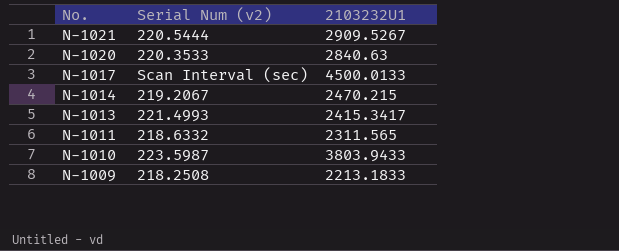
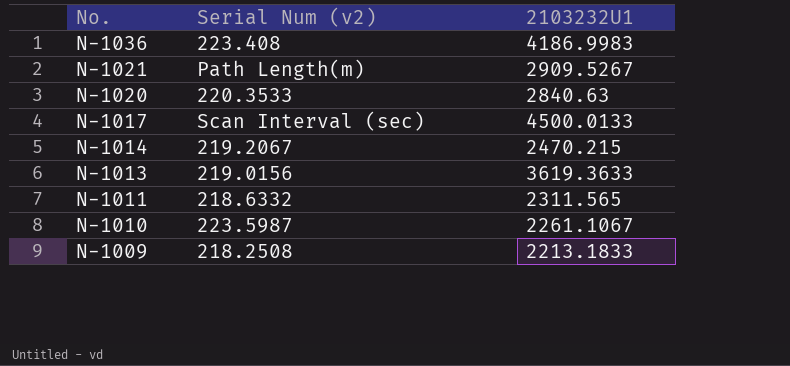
row N-1036: none -> 223.408 | 4186.9983
N-1021 | Serial Num (v2): 220.5444 -> Path Length(m)
N-1013 | Serial Num (v2): 221.4993 -> 219.0156
N-1013 | 2103232U1: 2415.3417 -> 3619.3633
N-1010 | 2103232U1: 3803.9433 -> 2261.1067

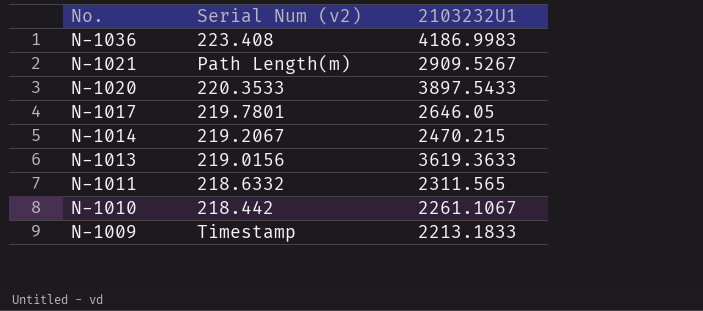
N-1020 | 2103232U1: 2840.63 -> 3897.5433
N-1017 | Serial Num (v2): Scan Interval (sec) -> 219.7801
N-1017 | 2103232U1: 4500.0133 -> 2646.05
N-1010 | Serial Num (v2): 223.5987 -> 218.442
N-1009 | Serial Num (v2): 218.2508 -> Timestamp

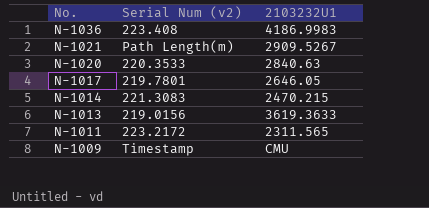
row N-1010: 218.442 | 2261.1067 -> none
N-1020 | 2103232U1: 3897.5433 -> 2840.63
N-1014 | Serial Num (v2): 219.2067 -> 221.3083
N-1011 | Serial Num (v2): 218.6332 -> 223.2172
N-1009 | 2103232U1: 2213.1833 -> CMU

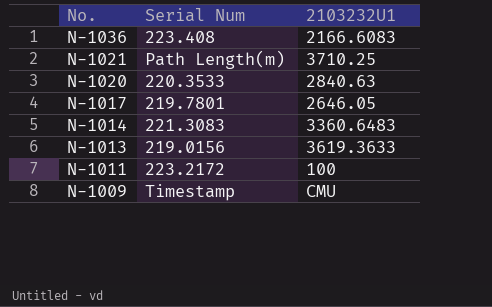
column name: Serial Num (v2) -> Serial Num
N-1036 | 2103232U1: 4186.9983 -> 2166.6083
N-1021 | 2103232U1: 2909.5267 -> 3710.25
N-1014 | 2103232U1: 2470.215 -> 3360.6483
N-1011 | 2103232U1: 2311.565 -> 100

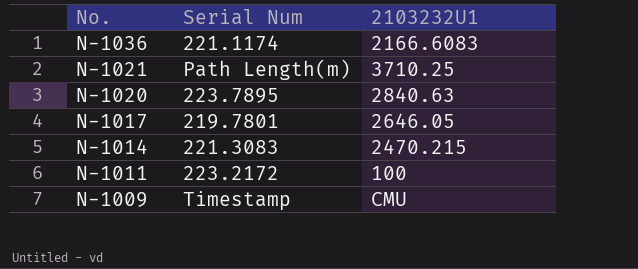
row N-1013: 219.0156 | 3619.3633 -> none
N-1036 | Serial Num: 223.408 -> 221.1174
N-1020 | Serial Num: 220.3533 -> 223.7895
N-1014 | 2103232U1: 3360.6483 -> 2470.215

